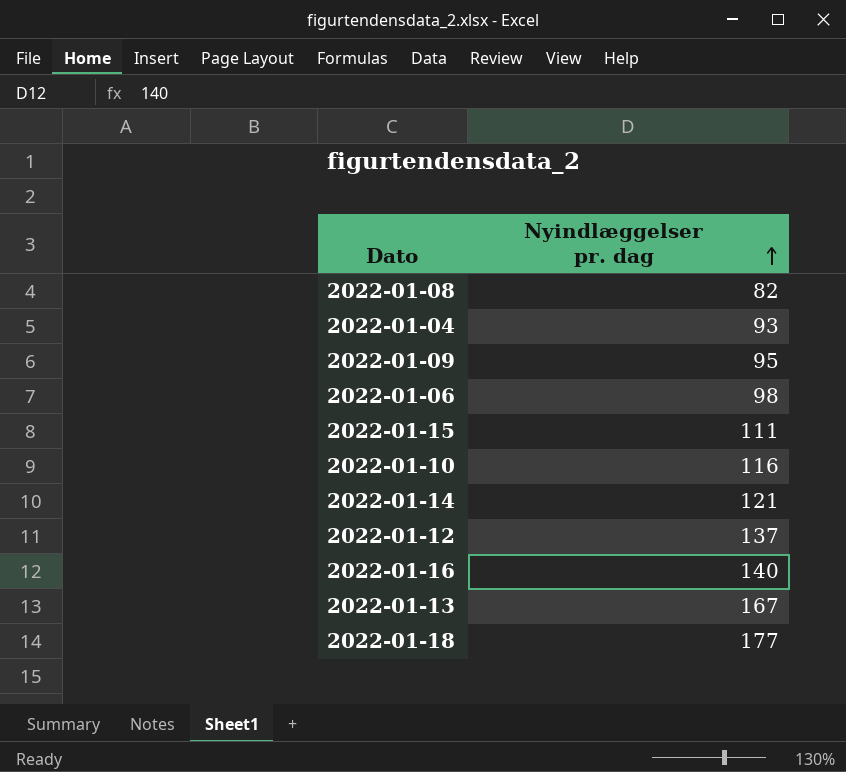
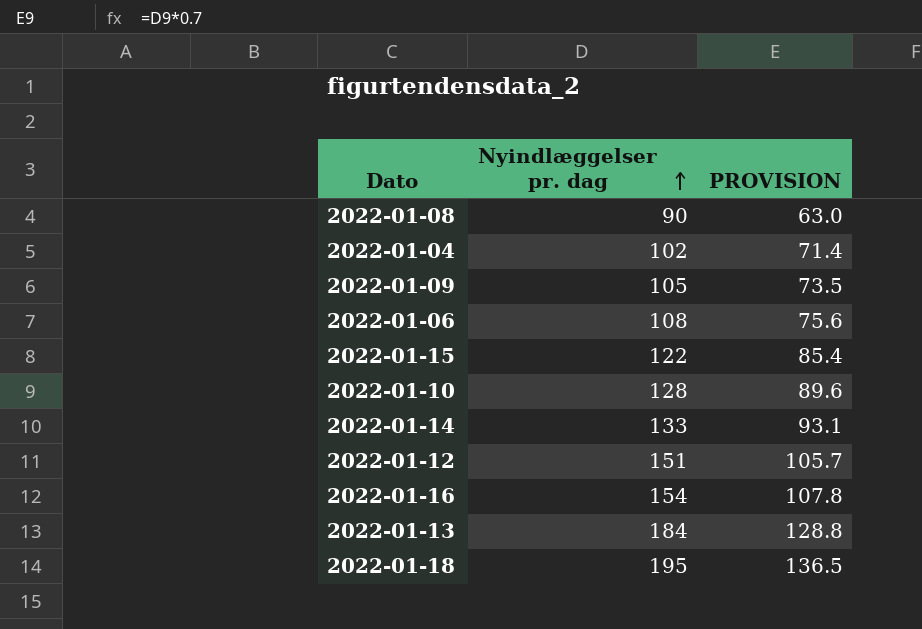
column PROVISION | formula: none -> [Nyindlæggelser pr. dag] * 0.7
2022-01-08 | Nyindlæggelser pr. dag: 82 -> 90
2022-01-04 | Nyindlæggelser pr. dag: 93 -> 102
2022-01-09 | Nyindlæggelser pr. dag: 95 -> 105
2022-01-06 | Nyindlæggelser pr. dag: 98 -> 108
2022-01-15 | Nyindlæggelser pr. dag: 111 -> 122
2022-01-10 | Nyindlæggelser pr. dag: 116 -> 128
2022-01-14 | Nyindlæggelser pr. dag: 121 -> 133
2022-01-12 | Nyindlæggelser pr. dag: 137 -> 151
2022-01-16 | Nyindlæggelser pr. dag: 140 -> 154
2022-01-13 | Nyindlæggelser pr. dag: 167 -> 184
2022-01-18 | Nyindlæggelser pr. dag: 177 -> 195

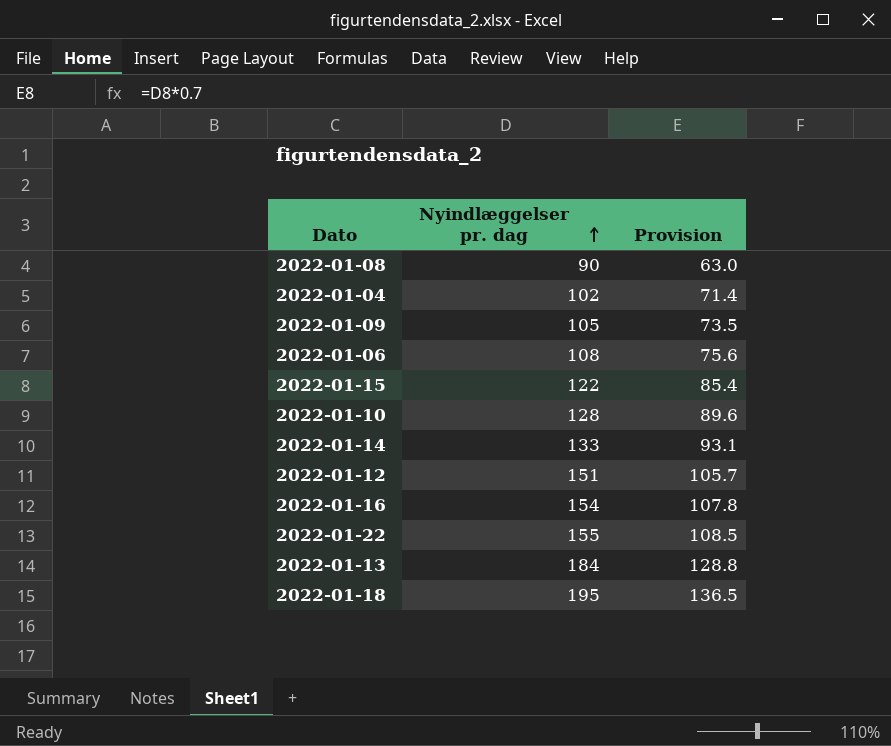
column name: PROVISION -> Provision
row 2022-01-22: none -> 155 | 108.5

